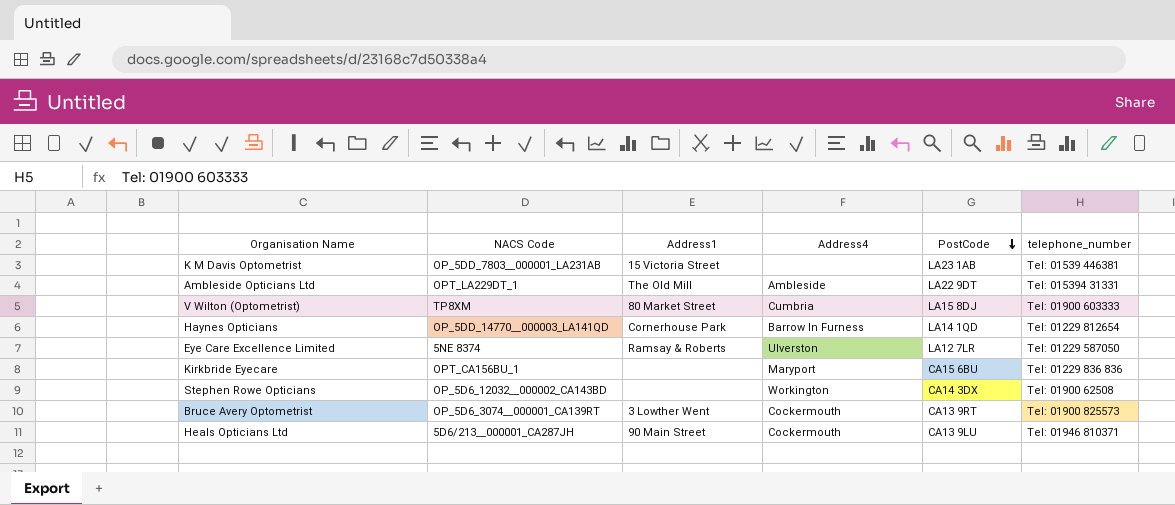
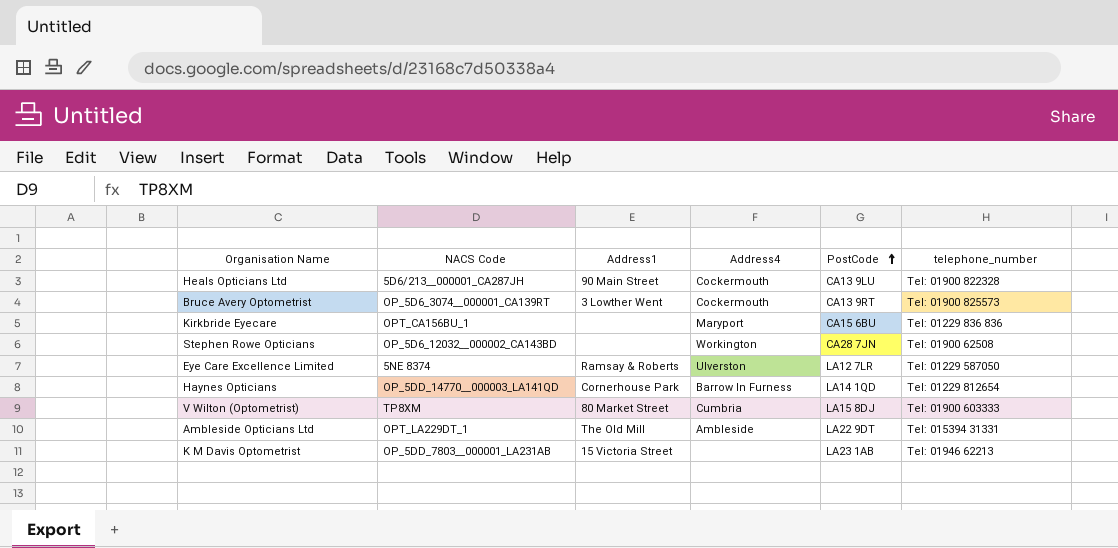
row order: PostCode descending -> PostCode ascending
Heals Opticians Ltd | telephone_number: Tel: 01946 810371 -> Tel: 01900 822328
Stephen Rowe Opticians | PostCode: CA14 3DX -> CA28 7JN
K M Davis Optometrist | telephone_number: Tel: 01539 446381 -> Tel: 01946 62213

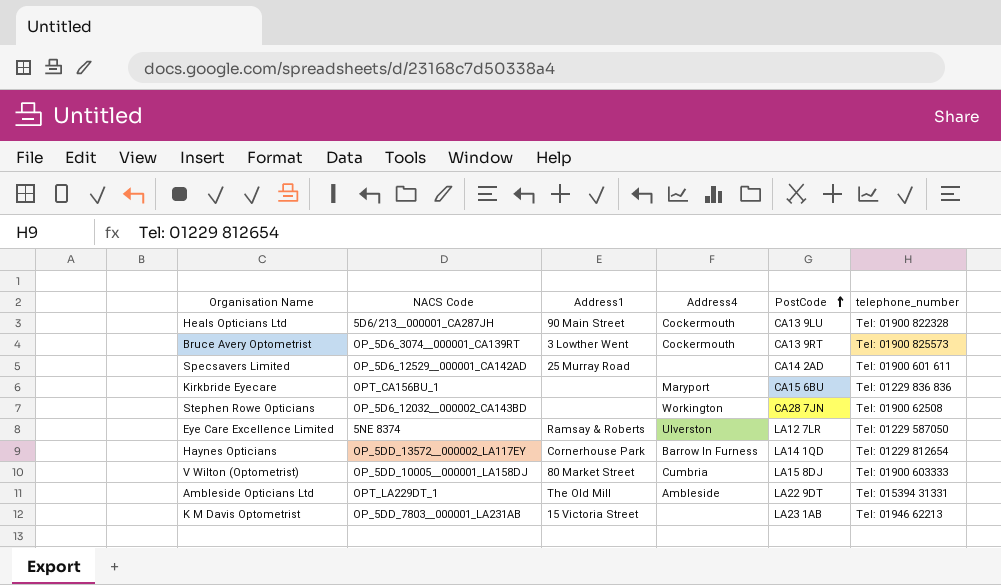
row Specsavers Limited: none -> OP_5D6_12529__000001_CA142AD | 25 Murray Road | none | CA14 2AD | Tel: 01900 601 611
Haynes Opticians | NACS Code: OP_5DD_14770__000003_LA141QD -> OP_5DD_13572__000002_LA117EY
V Wilton (Optometrist) | NACS Code: TP8XM -> OP_5DD_10005__000001_LA158DJ

